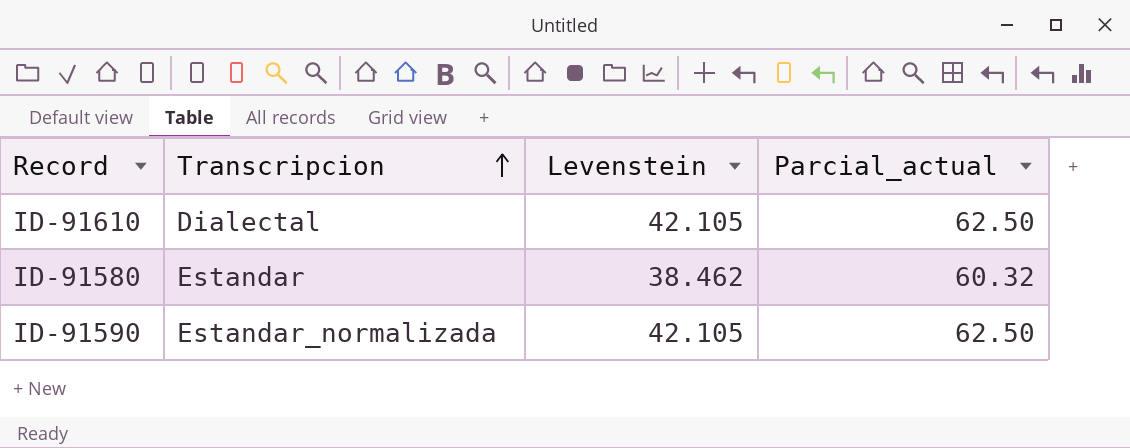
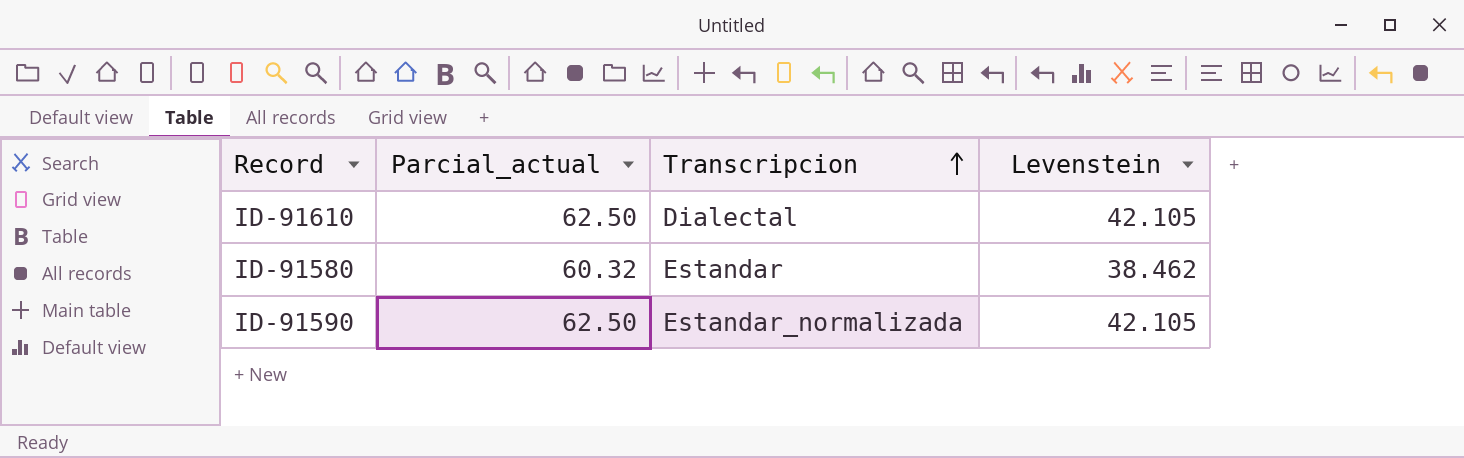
column Parcial_actual | position: 4 -> 2

